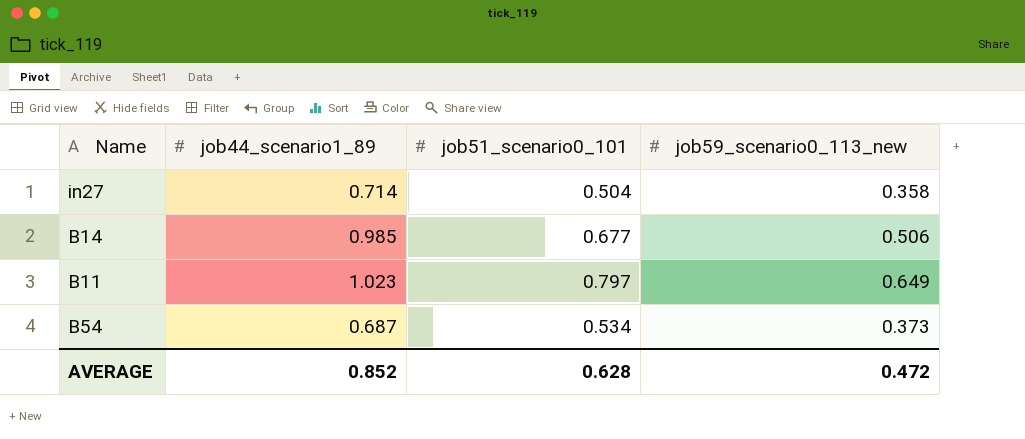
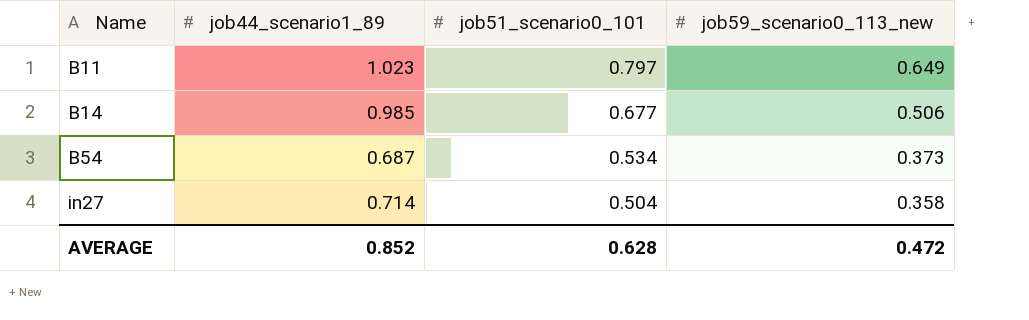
row order: none -> Name ascending

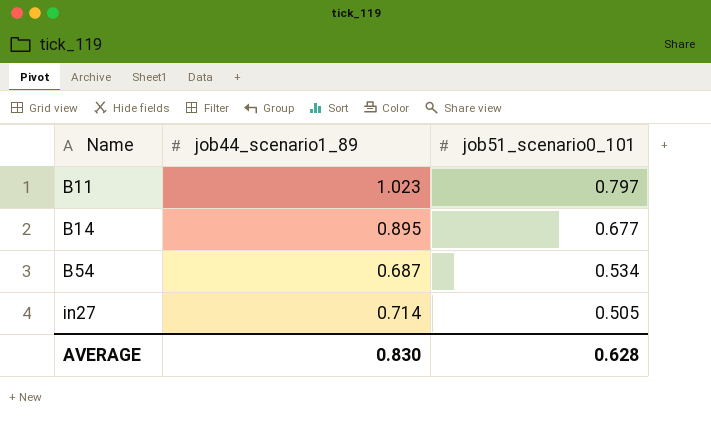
column job59_scenario0_113_new | position: 4 -> none
B14 | job44_scenario1_89: 0.985 -> 0.895
in27 | job51_scenario0_101: 0.504 -> 0.505
AVERAGE | job44_scenario1_89: 0.852 -> 0.830

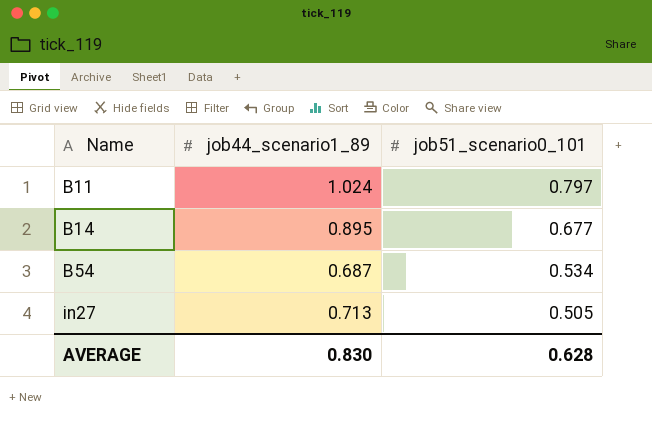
B11 | job44_scenario1_89: 1.023 -> 1.024
in27 | job44_scenario1_89: 0.714 -> 0.713

